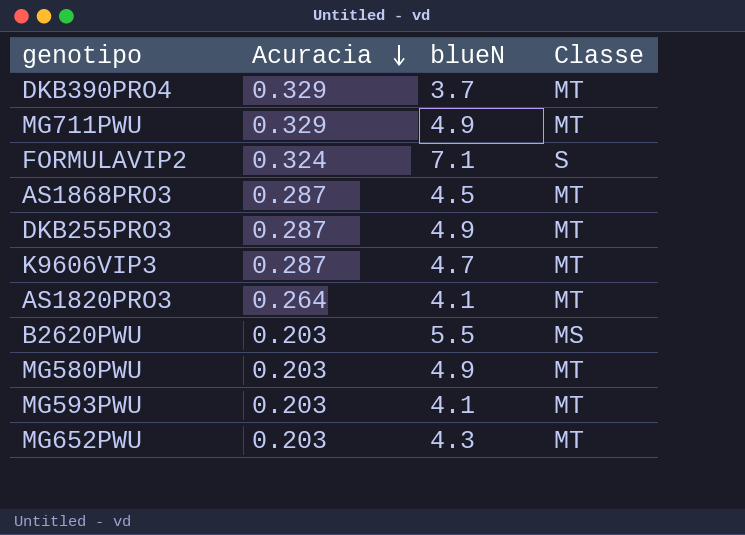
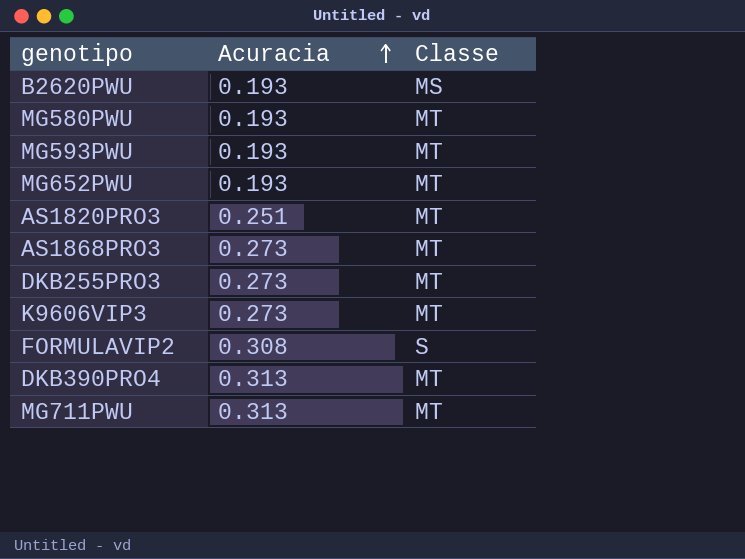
row order: Acuracia descending -> Acuracia ascending
column blueN | position: 3 -> none
B2620PWU | Acuracia: 0.203 -> 0.193
MG580PWU | Acuracia: 0.203 -> 0.193
MG593PWU | Acuracia: 0.203 -> 0.193
MG652PWU | Acuracia: 0.203 -> 0.193
AS1820PRO3 | Acuracia: 0.264 -> 0.251
AS1868PRO3 | Acuracia: 0.287 -> 0.273
DKB255PRO3 | Acuracia: 0.287 -> 0.273
K9606VIP3 | Acuracia: 0.287 -> 0.273
FORMULAVIP2 | Acuracia: 0.324 -> 0.308
DKB390PRO4 | Acuracia: 0.329 -> 0.313
MG711PWU | Acuracia: 0.329 -> 0.313

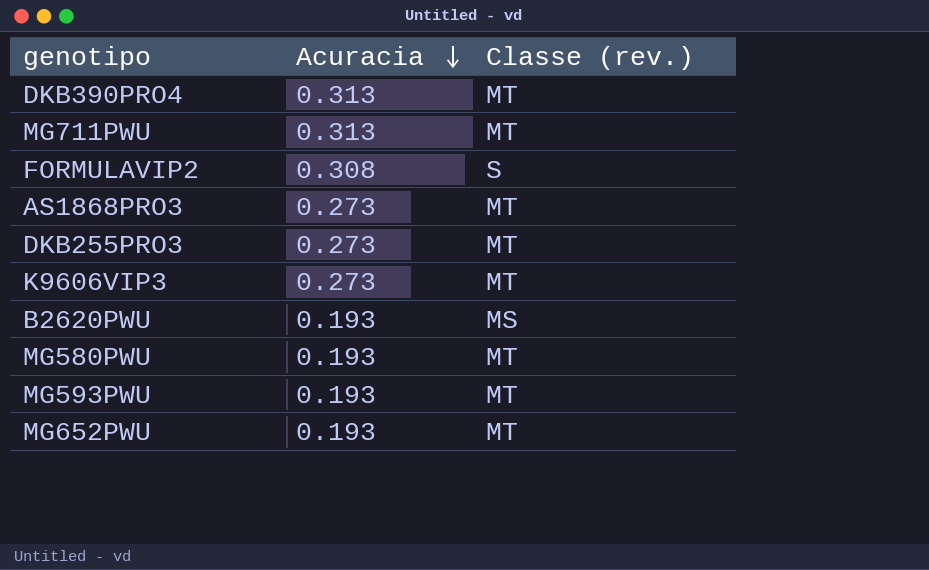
row order: Acuracia ascending -> Acuracia descending
column name: Classe -> Classe (rev.)
row AS1820PRO3: 0.251 | MT -> none

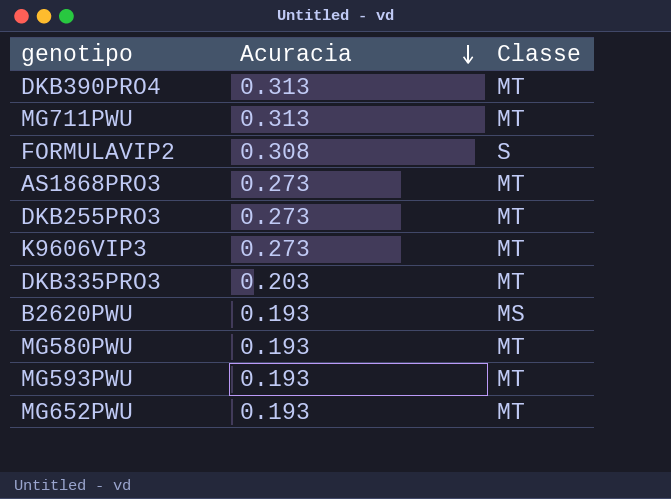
column name: Classe (rev.) -> Classe
row DKB335PRO3: none -> 0.203 | MT

